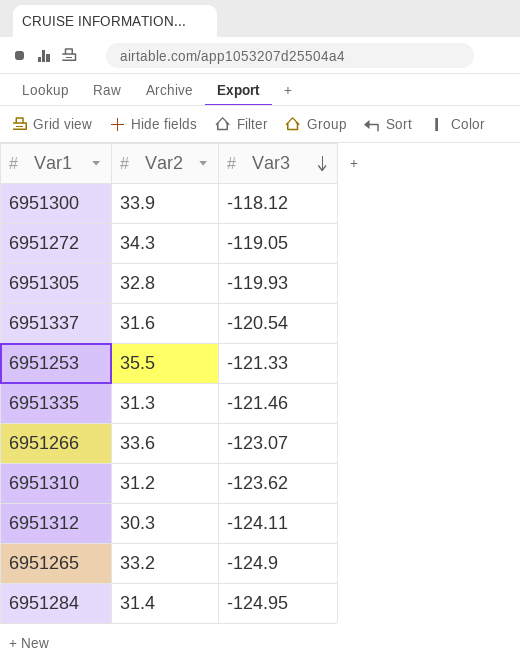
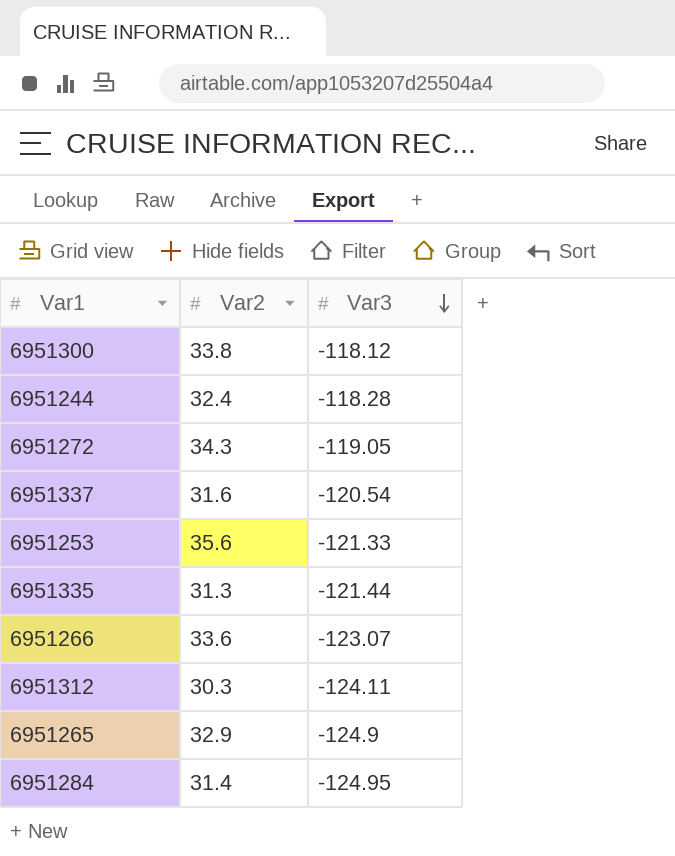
row 6951305: 32.8 | -119.93 -> none
row 6951310: 31.2 | -123.62 -> none
6951300 | Var2: 33.9 -> 33.8
row 6951244: none -> 32.4 | -118.28
6951253 | Var2: 35.5 -> 35.6
6951335 | Var3: -121.46 -> -121.44
6951265 | Var2: 33.2 -> 32.9

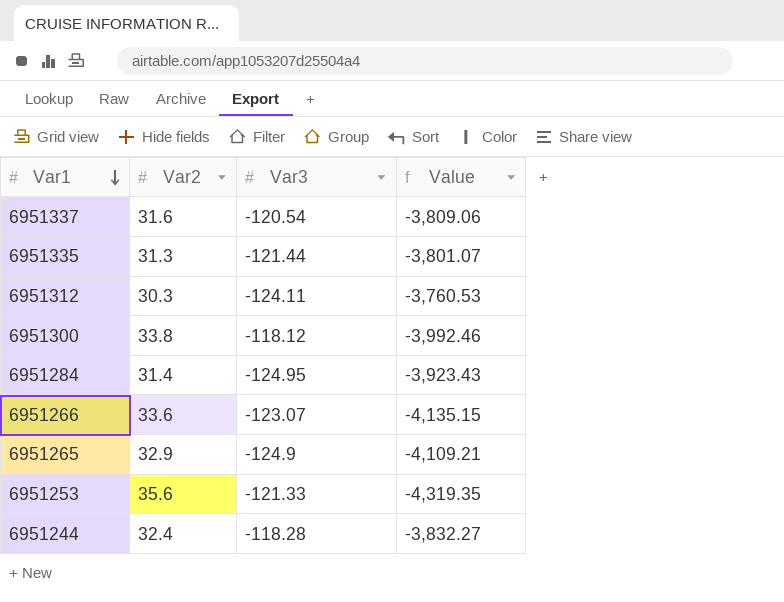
row order: Var3 descending -> Var1 descending
column Value | formula: none -> [Var2] * [Var3]
row 6951272: 34.3 | -119.05 -> none

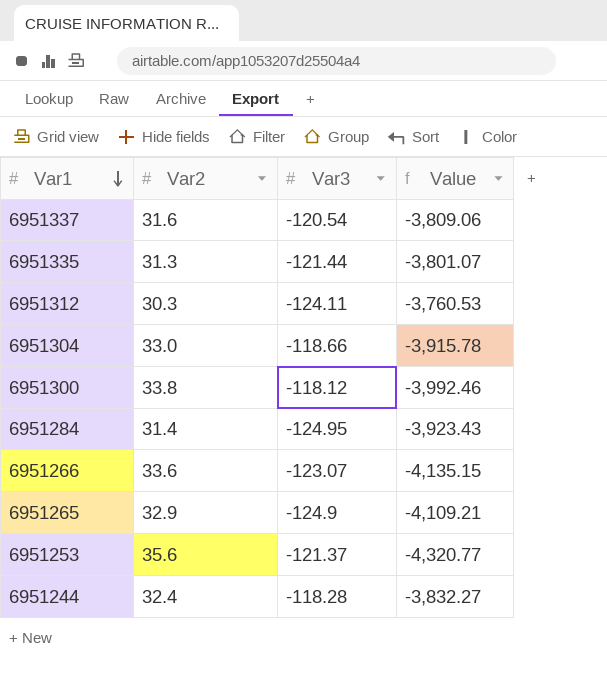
row 6951304: none -> 33.0 | -118.66 | -3,915.78
6951253 | Var3: -121.33 -> -121.37
6951253 | Value: -4,319.35 -> -4,320.77

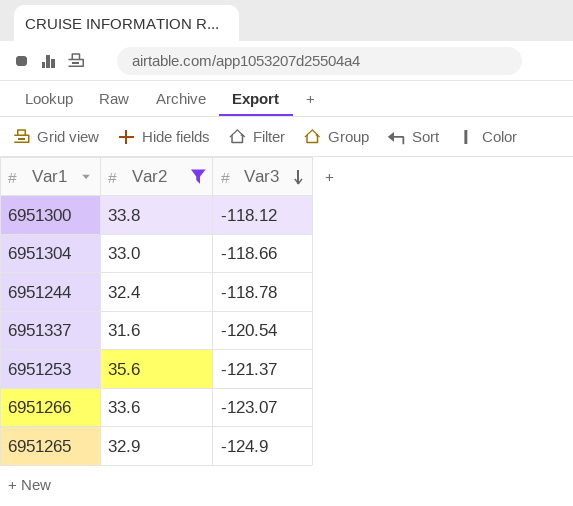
filter: none -> Var2 >= 31.6
row order: Var1 descending -> Var3 descending
column Value | formula: [Var2] * [Var3] -> none
6951244 | Var3: -118.28 -> -118.78

